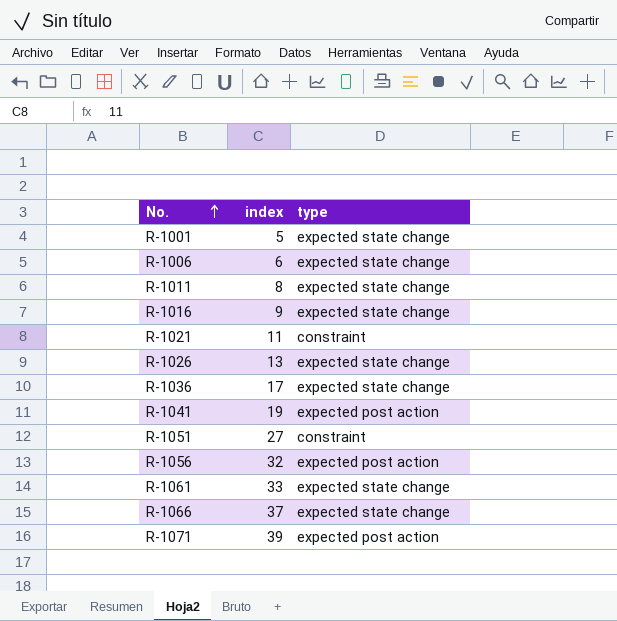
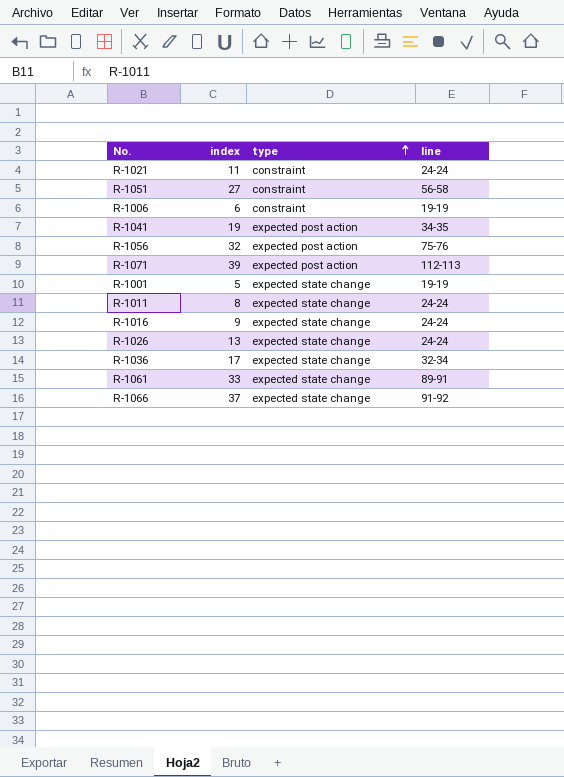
row order: No. ascending -> type ascending
column line | position: none -> 4
R-1006 | type: expected state change -> constraint

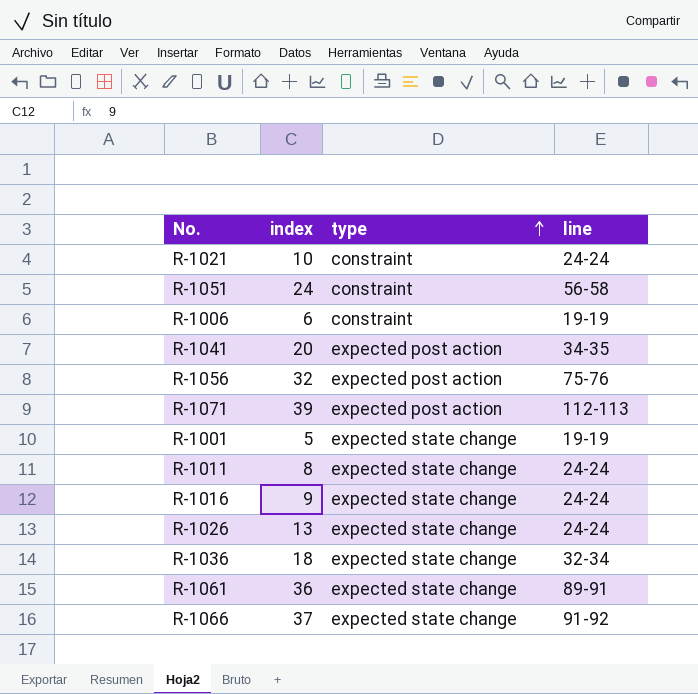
R-1021 | index: 11 -> 10
R-1051 | index: 27 -> 24
R-1041 | index: 19 -> 20
R-1036 | index: 17 -> 18
R-1061 | index: 33 -> 36

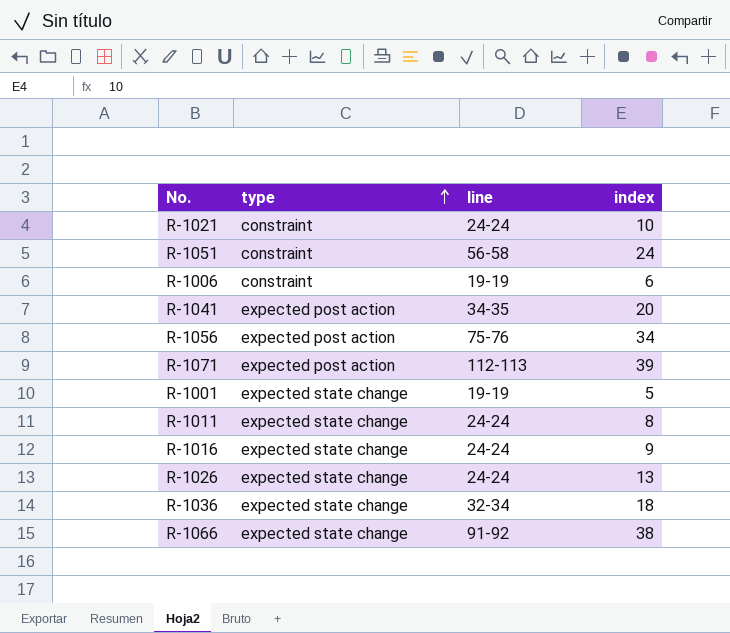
column index | position: 2 -> 4
row R-1061: 36 | expected state change | 89-91 -> none
R-1056 | index: 32 -> 34
R-1066 | index: 37 -> 38

